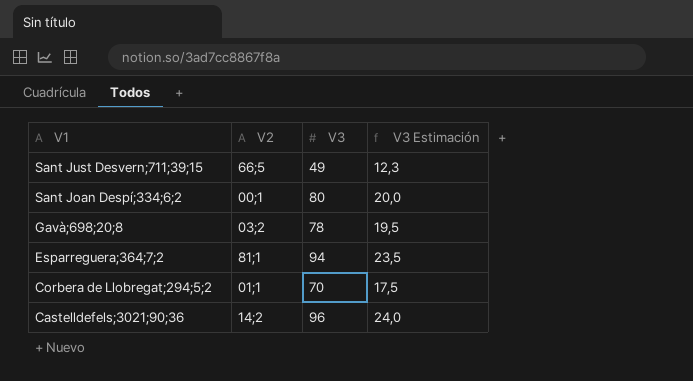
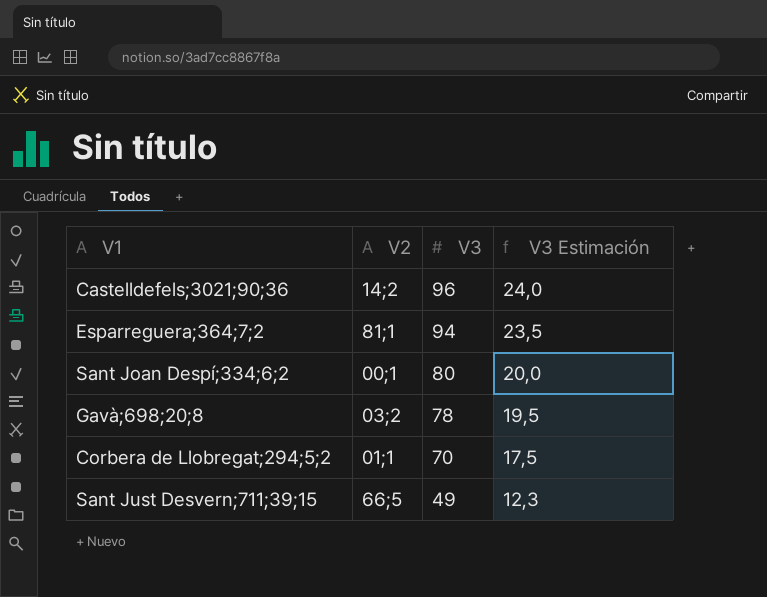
row order: V1 descending -> V3 descending

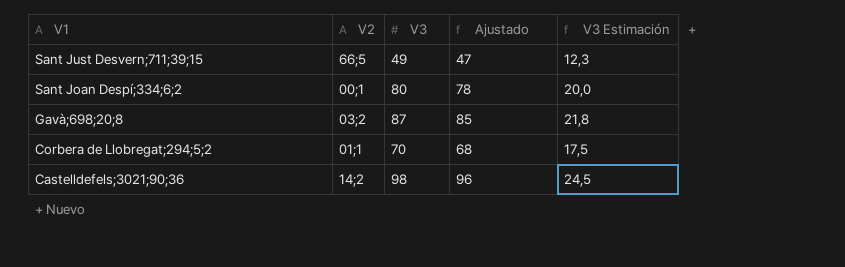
row order: V3 descending -> V1 descending
column Ajustado | formula: none -> [V3] - 2
row Esparreguera;364;7;2: 81;1 | 94 | 23,5 -> none
Gavà;698;20;8 | V3: 78 -> 87
Gavà;698;20;8 | V3 Estimación: 19,5 -> 21,8
Castelldefels;3021;90;36 | V3: 96 -> 98
Castelldefels;3021;90;36 | V3 Estimación: 24,0 -> 24,5

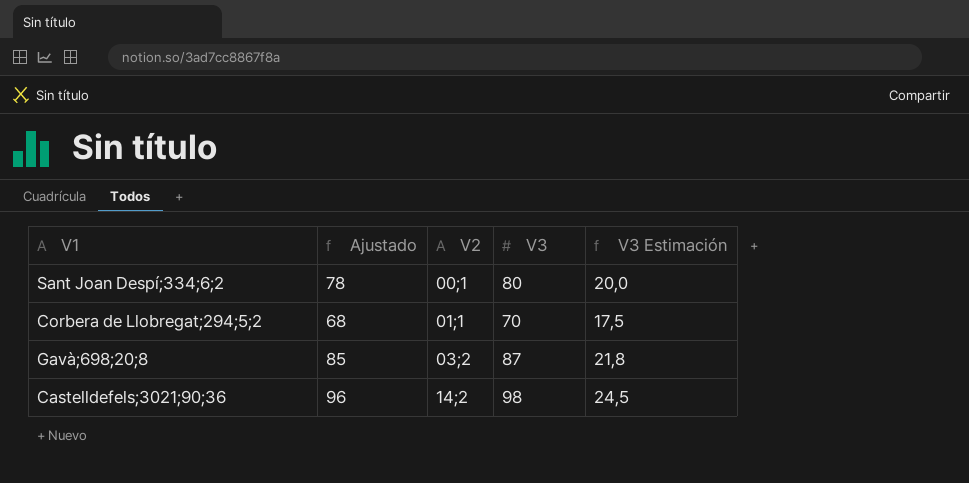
row order: V1 descending -> V2 ascending
column Ajustado | position: 4 -> 2
row Sant Just Desvern;711;39;15: 66;5 | 49 | 47 | 12,3 -> none

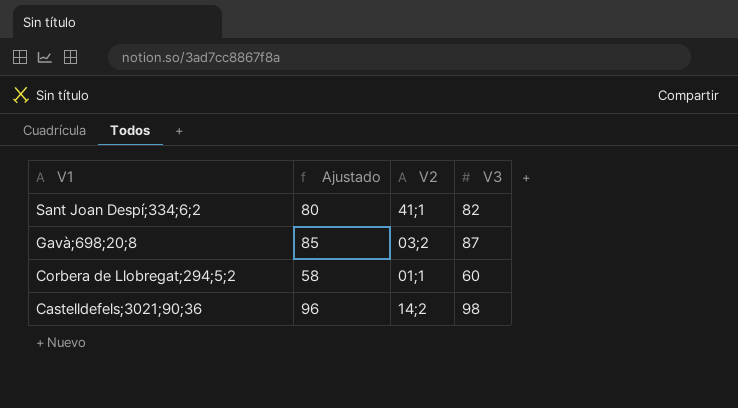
row order: V2 ascending -> V1 descending
column V3 Estimación | formula: [V3] * 0,25 -> none
Sant Joan Despí;334;6;2 | Ajustado: 78 -> 80
Sant Joan Despí;334;6;2 | V2: 00;1 -> 41;1
Sant Joan Despí;334;6;2 | V3: 80 -> 82
Corbera de Llobregat;294;5;2 | Ajustado: 68 -> 58
Corbera de Llobregat;294;5;2 | V3: 70 -> 60

